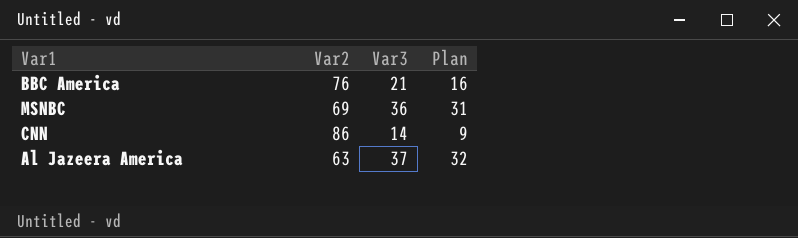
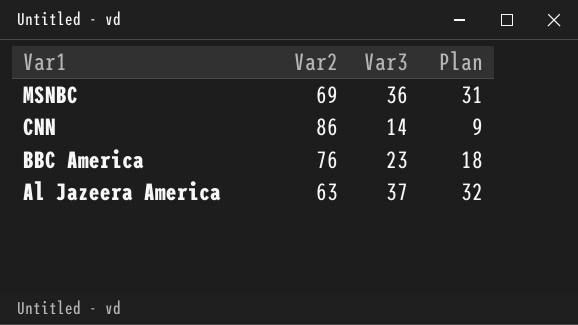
row order: none -> Var1 descending
BBC America | Var3: 21 -> 23
BBC America | Plan: 16 -> 18

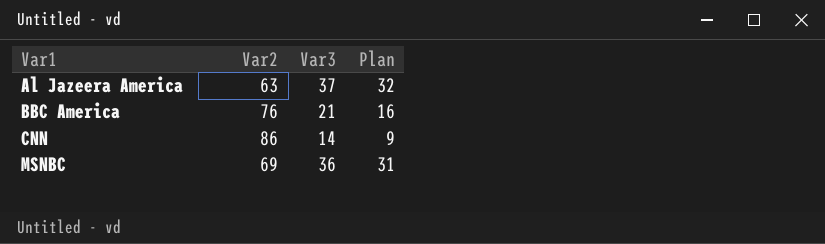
row order: Var1 descending -> Var1 ascending
BBC America | Var3: 23 -> 21
BBC America | Plan: 18 -> 16

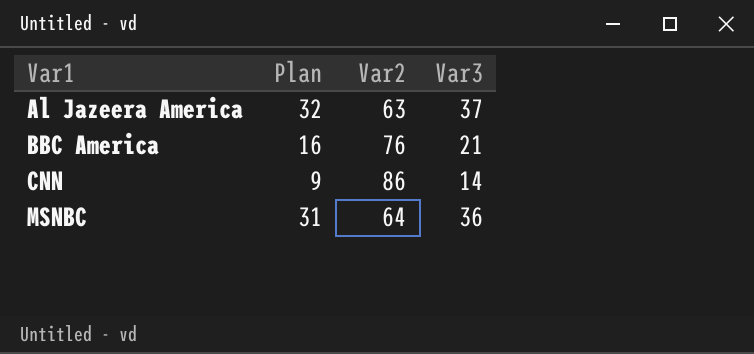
column Plan | position: 4 -> 2
MSNBC | Var2: 69 -> 64

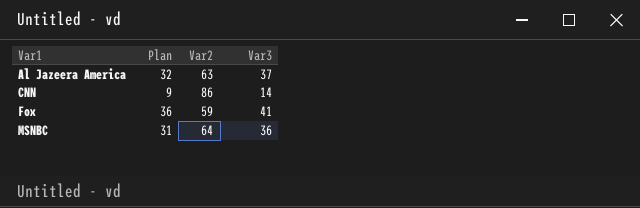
row BBC America: 16 | 76 | 21 -> none
row Fox: none -> 36 | 59 | 41

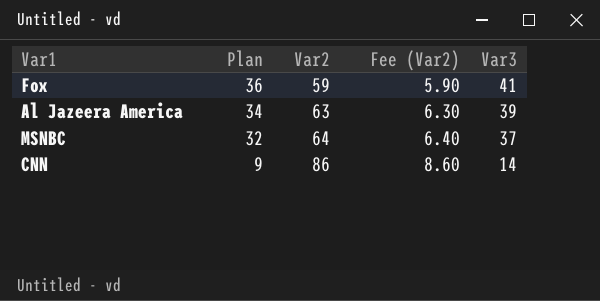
row order: Var1 ascending -> Plan descending
column Fee (Var2) | formula: none -> [Var2] * 0.1
Al Jazeera America | Plan: 32 -> 34
Al Jazeera America | Var3: 37 -> 39
MSNBC | Plan: 31 -> 32
MSNBC | Var3: 36 -> 37

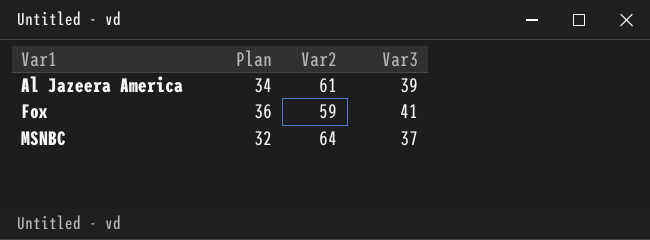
row order: Plan descending -> Var1 ascending
column Fee (Var2) | formula: [Var2] * 0.1 -> none
row CNN: 9 | 86 | 8.60 | 14 -> none
Al Jazeera America | Var2: 63 -> 61

